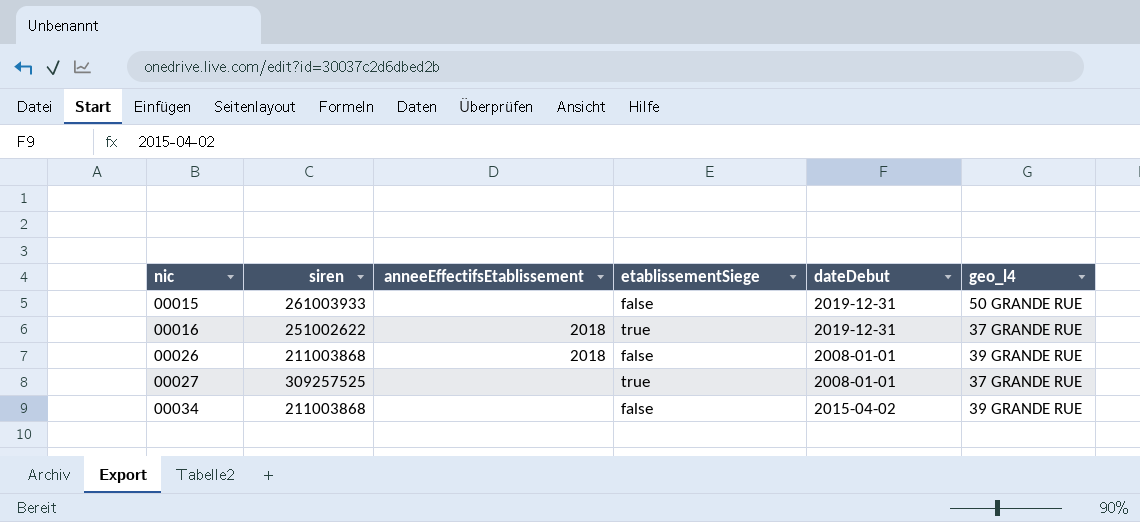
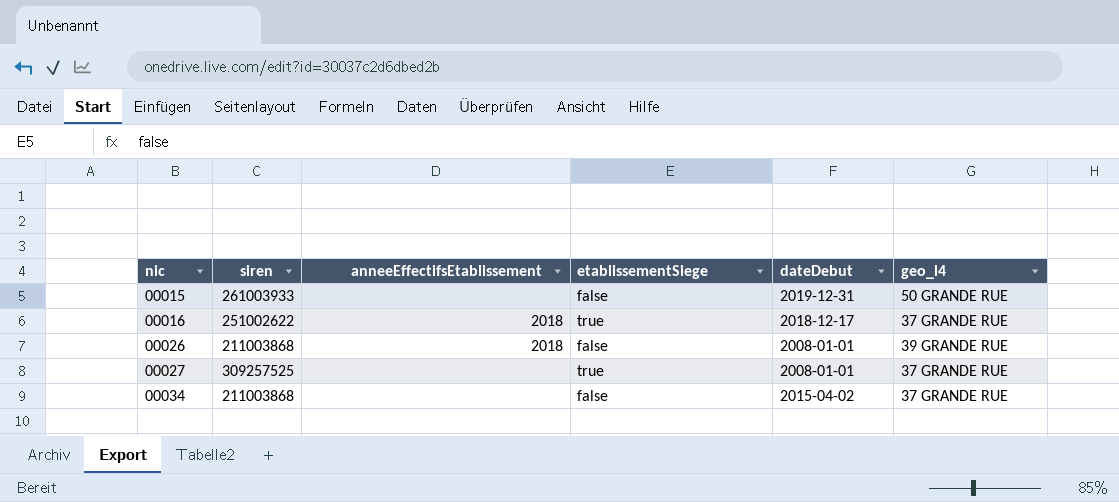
00016 | dateDebut: 2019-12-31 -> 2018-12-17
00034 | geo_l4: 39 GRANDE RUE -> 37 GRANDE RUE

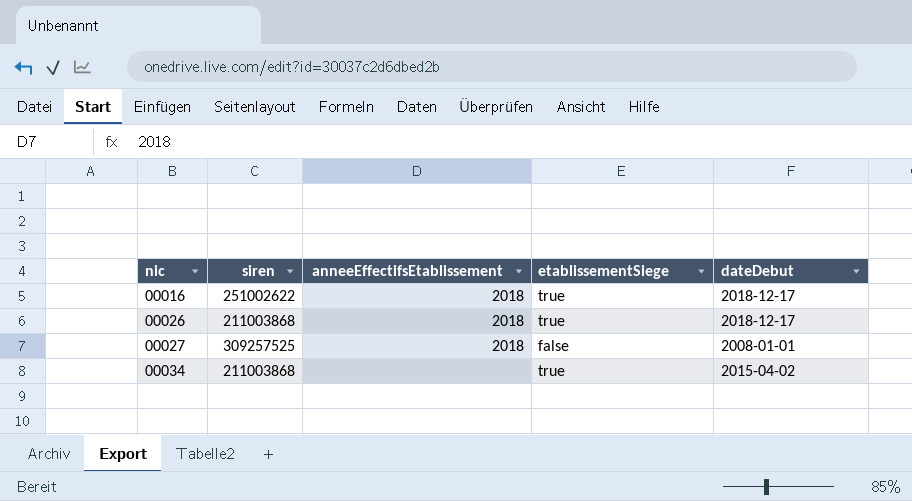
column geo_l4 | position: 6 -> none
row 00015: 261003933 | none | false | 2019-12-31 | 50 GRANDE RUE -> none
00026 | etablissementSiege: false -> true
00026 | dateDebut: 2008-01-01 -> 2018-12-17
00027 | anneeEffectifsEtablissement: none -> 2018
00027 | etablissementSiege: true -> false
00034 | etablissementSiege: false -> true

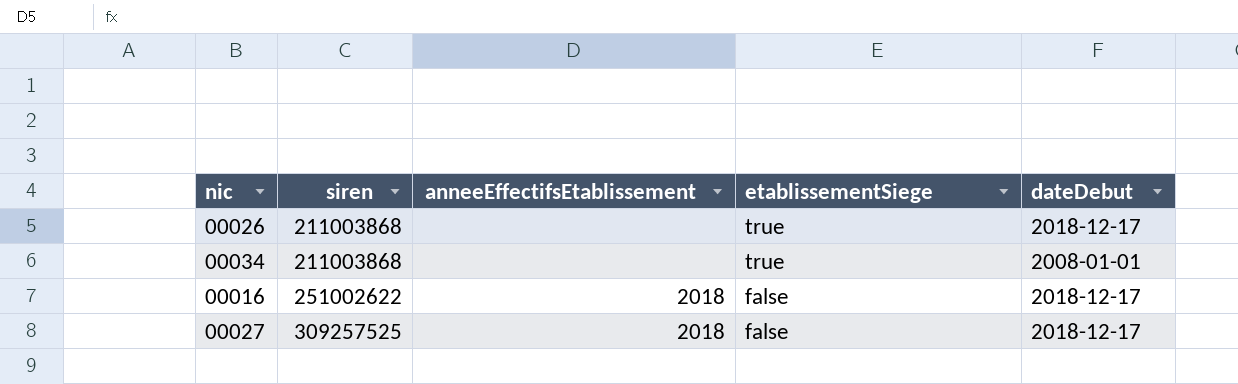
row order: nic ascending -> siren ascending
00026 | anneeEffectifsEtablissement: 2018 -> none
00034 | dateDebut: 2015-04-02 -> 2008-01-01
00016 | etablissementSiege: true -> false
00027 | dateDebut: 2008-01-01 -> 2018-12-17

